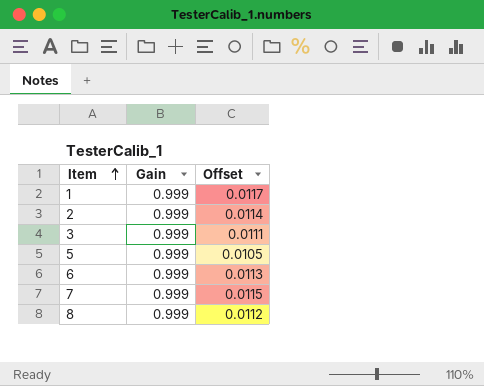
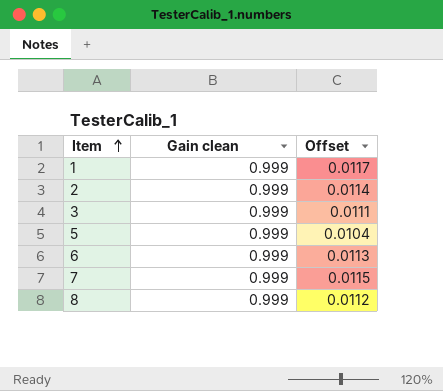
column name: Gain -> Gain clean
5 | Offset: 0.0105 -> 0.0104

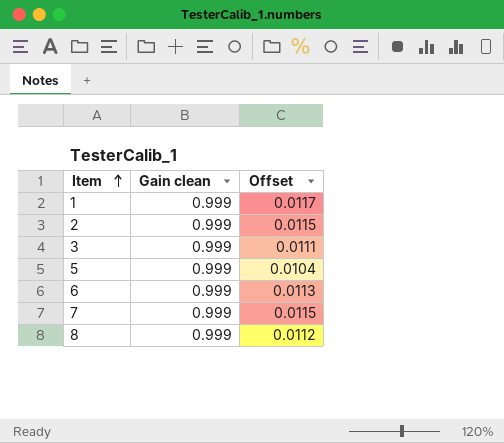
2 | Offset: 0.0114 -> 0.0115

